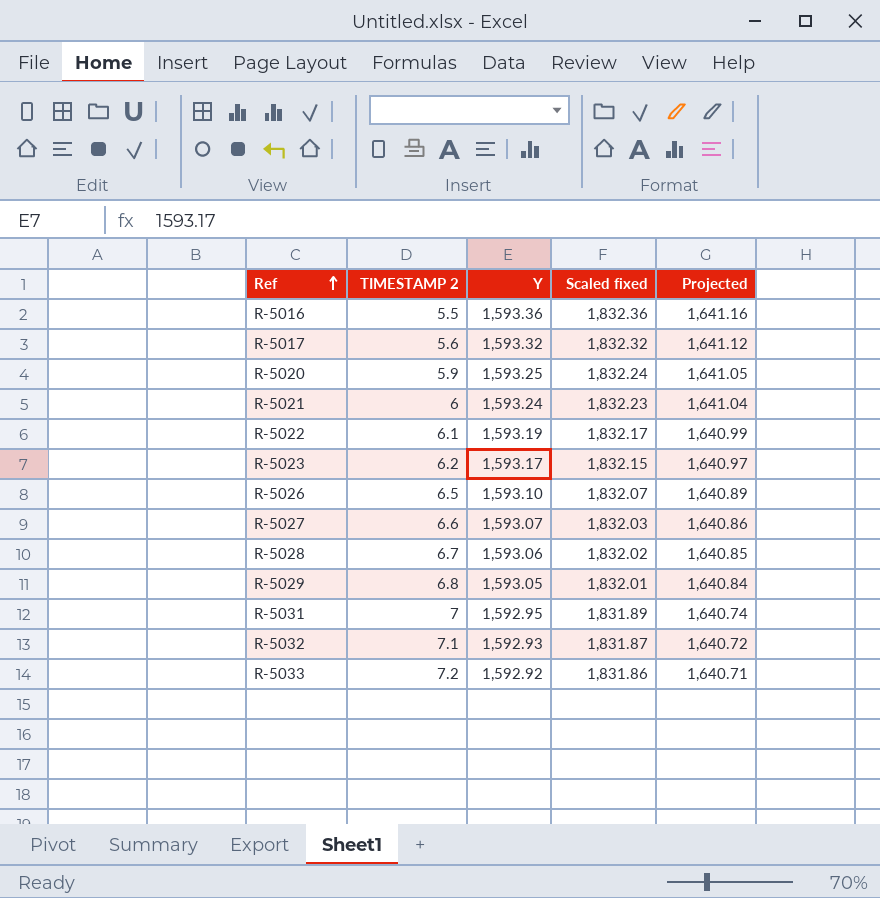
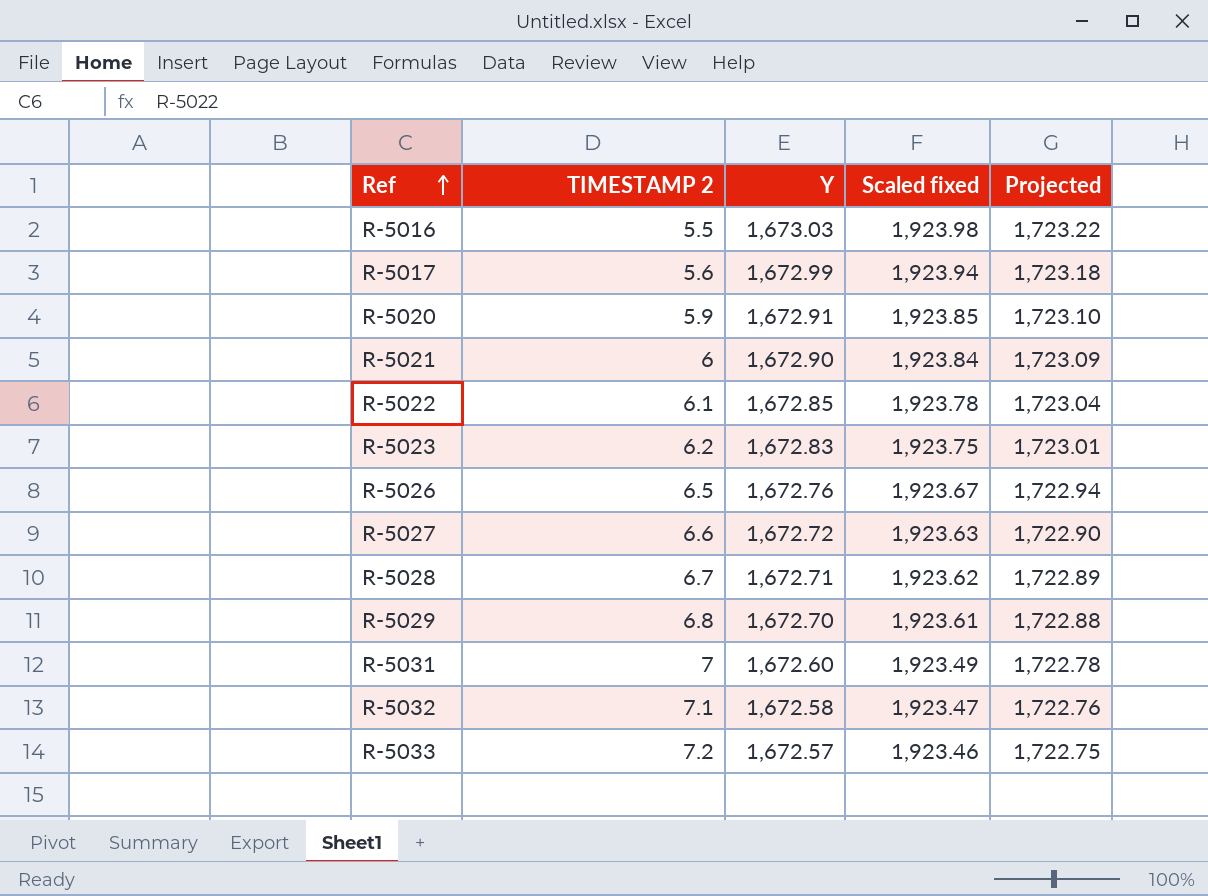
R-5016 | Y: 1,593.36 -> 1,673.03
R-5016 | Scaled fixed: 1,832.36 -> 1,923.98
R-5016 | Projected: 1,641.16 -> 1,723.22
R-5017 | Y: 1,593.32 -> 1,672.99
R-5017 | Scaled fixed: 1,832.32 -> 1,923.94
R-5017 | Projected: 1,641.12 -> 1,723.18
R-5020 | Y: 1,593.25 -> 1,672.91
R-5020 | Scaled fixed: 1,832.24 -> 1,923.85
R-5020 | Projected: 1,641.05 -> 1,723.10
R-5021 | Y: 1,593.24 -> 1,672.90
R-5021 | Scaled fixed: 1,832.23 -> 1,923.84
R-5021 | Projected: 1,641.04 -> 1,723.09
R-5022 | Y: 1,593.19 -> 1,672.85
R-5022 | Scaled fixed: 1,832.17 -> 1,923.78
R-5022 | Projected: 1,640.99 -> 1,723.04
R-5023 | Y: 1,593.17 -> 1,672.83
R-5023 | Scaled fixed: 1,832.15 -> 1,923.75
R-5023 | Projected: 1,640.97 -> 1,723.01
R-5026 | Y: 1,593.10 -> 1,672.76
R-5026 | Scaled fixed: 1,832.07 -> 1,923.67
R-5026 | Projected: 1,640.89 -> 1,722.94
R-5027 | Y: 1,593.07 -> 1,672.72
R-5027 | Scaled fixed: 1,832.03 -> 1,923.63
R-5027 | Projected: 1,640.86 -> 1,722.90
R-5028 | Y: 1,593.06 -> 1,672.71
R-5028 | Scaled fixed: 1,832.02 -> 1,923.62
R-5028 | Projected: 1,640.85 -> 1,722.89
R-5029 | Y: 1,593.05 -> 1,672.70
R-5029 | Scaled fixed: 1,832.01 -> 1,923.61
R-5029 | Projected: 1,640.84 -> 1,722.88
R-5031 | Y: 1,592.95 -> 1,672.60
R-5031 | Scaled fixed: 1,831.89 -> 1,923.49
R-5031 | Projected: 1,640.74 -> 1,722.78
R-5032 | Y: 1,592.93 -> 1,672.58
R-5032 | Scaled fixed: 1,831.87 -> 1,923.47
R-5032 | Projected: 1,640.72 -> 1,722.76
R-5033 | Y: 1,592.92 -> 1,672.57
R-5033 | Scaled fixed: 1,831.86 -> 1,923.46
R-5033 | Projected: 1,640.71 -> 1,722.75

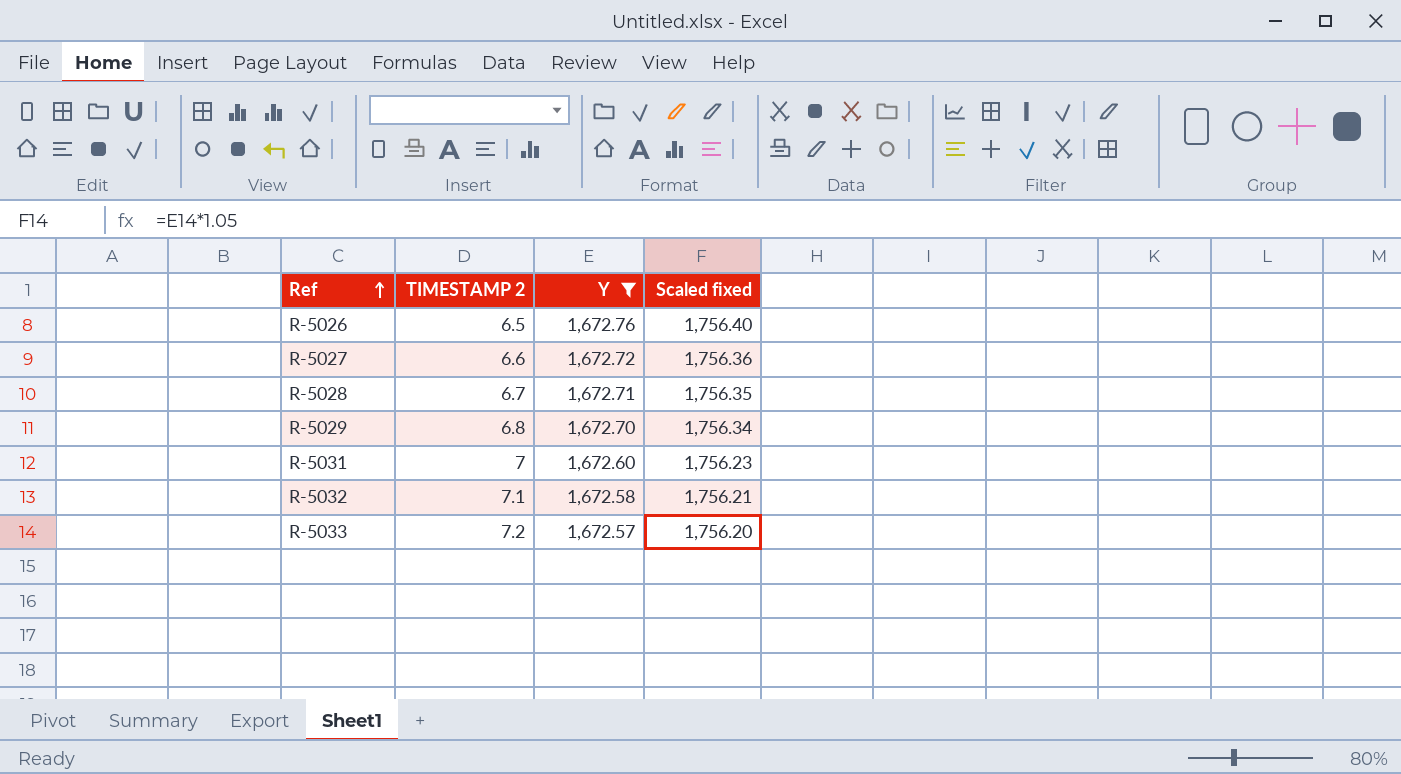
filter: none -> Y <= 1,672.76
column Projected | formula: [Y] * 1.03 -> none
column Scaled fixed | formula: [Y] * 1.15 -> [Y] * 1.05

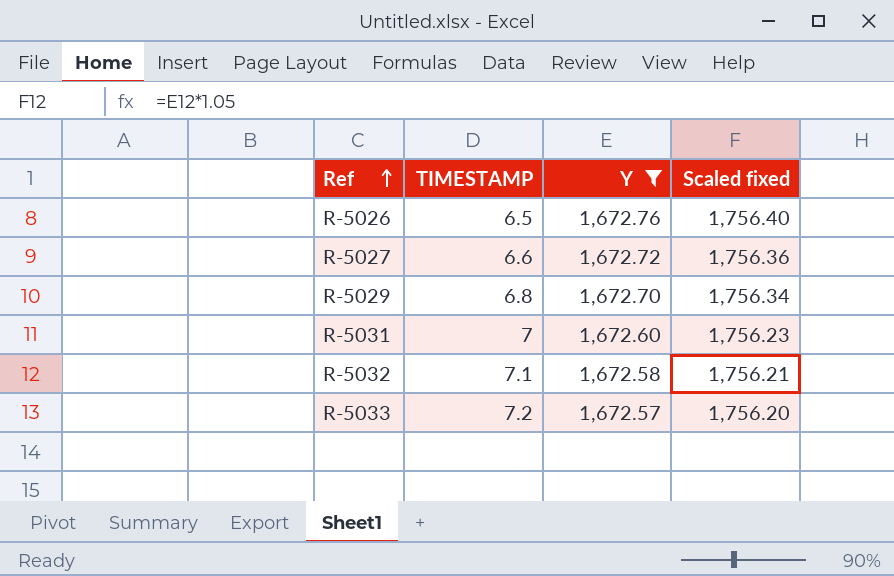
column name: TIMESTAMP 2 -> TIMESTAMP
row R-5028: 6.7 | 1,672.71 | 1,756.35 -> none

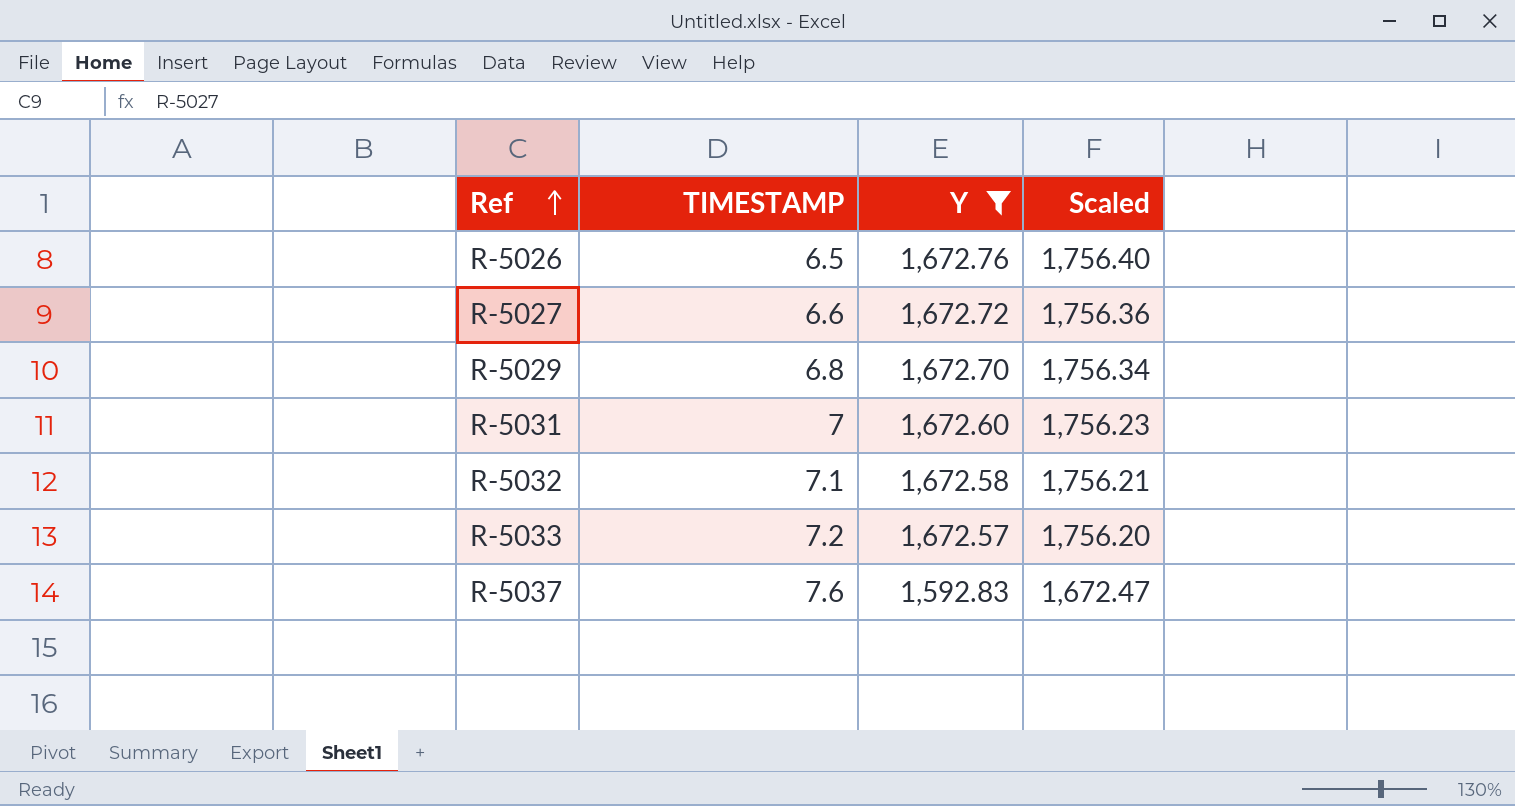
column name: Scaled fixed -> Scaled
row R-5037: none -> 7.6 | 1,592.83 | 1,672.47

